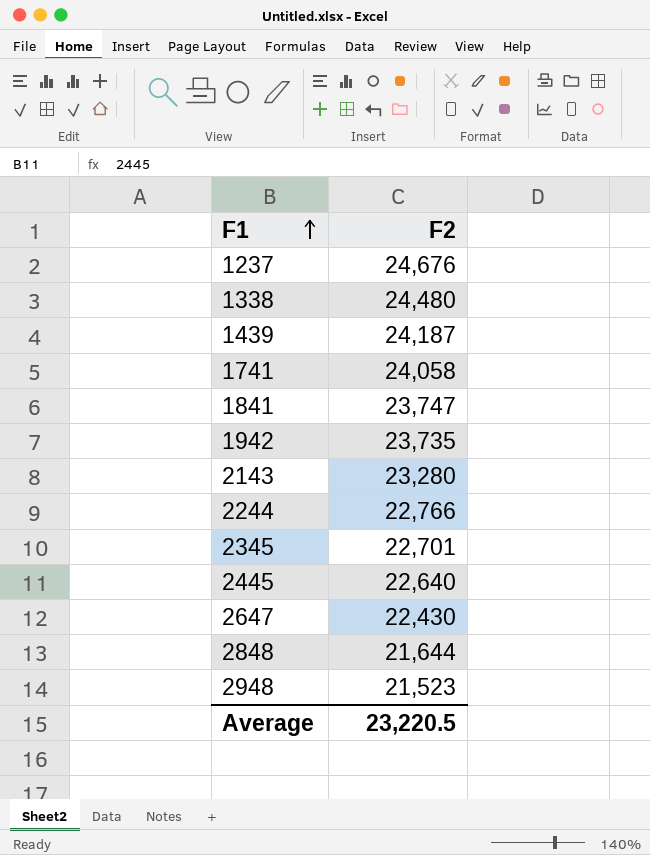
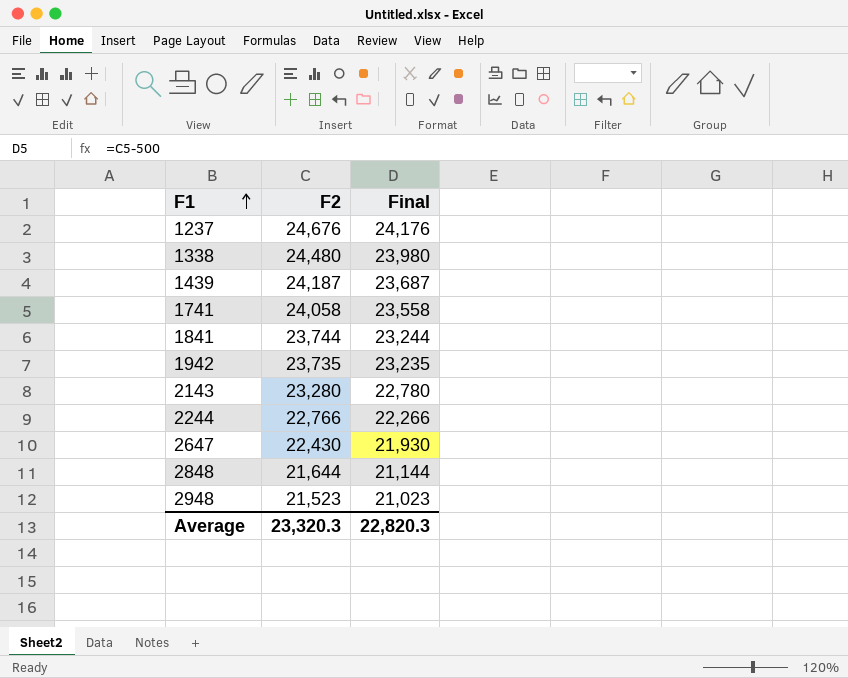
column Final | formula: none -> [F2] - 500
row 2345: 22,701 -> none
row 2445: 22,640 -> none
1841 | F2: 23,747 -> 23,744
Average | F2: 23,220.5 -> 23,320.3

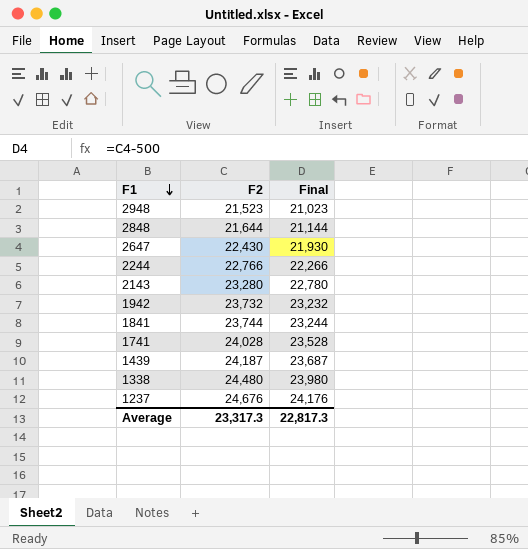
row order: F1 ascending -> F1 descending
1942 | F2: 23,735 -> 23,732
1942 | Final: 23,235 -> 23,232
1741 | F2: 24,058 -> 24,028
1741 | Final: 23,558 -> 23,528
Average | F2: 23,320.3 -> 23,317.3
Average | Final: 22,820.3 -> 22,817.3

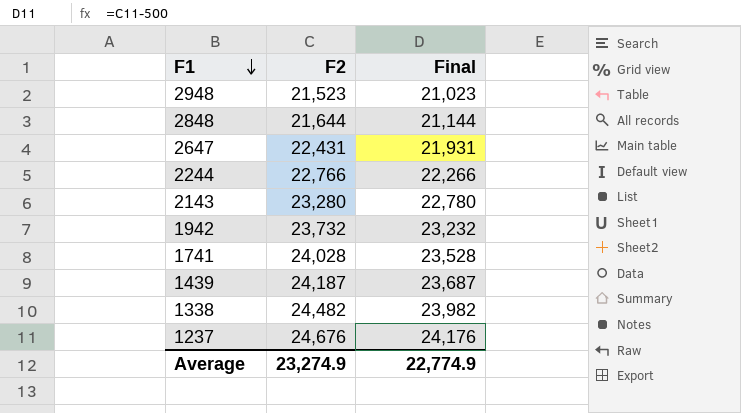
row 1841: 23,744 | 23,244 -> none
2647 | F2: 22,430 -> 22,431
2647 | Final: 21,930 -> 21,931
1338 | F2: 24,480 -> 24,482
1338 | Final: 23,980 -> 23,982
Average | F2: 23,317.3 -> 23,274.9
Average | Final: 22,817.3 -> 22,774.9

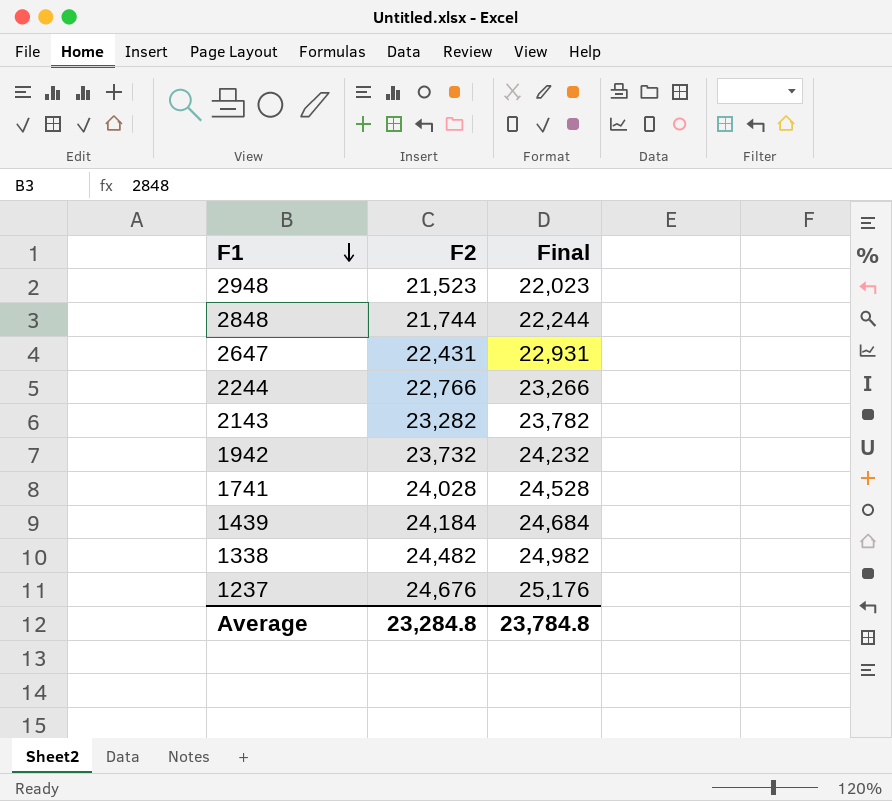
column Final | formula: [F2] - 500 -> [F2] + 500
2848 | F2: 21,644 -> 21,744
2143 | F2: 23,280 -> 23,282
1439 | F2: 24,187 -> 24,184
Average | F2: 23,274.9 -> 23,284.8
Average | Final: 22,774.9 -> 23,784.8

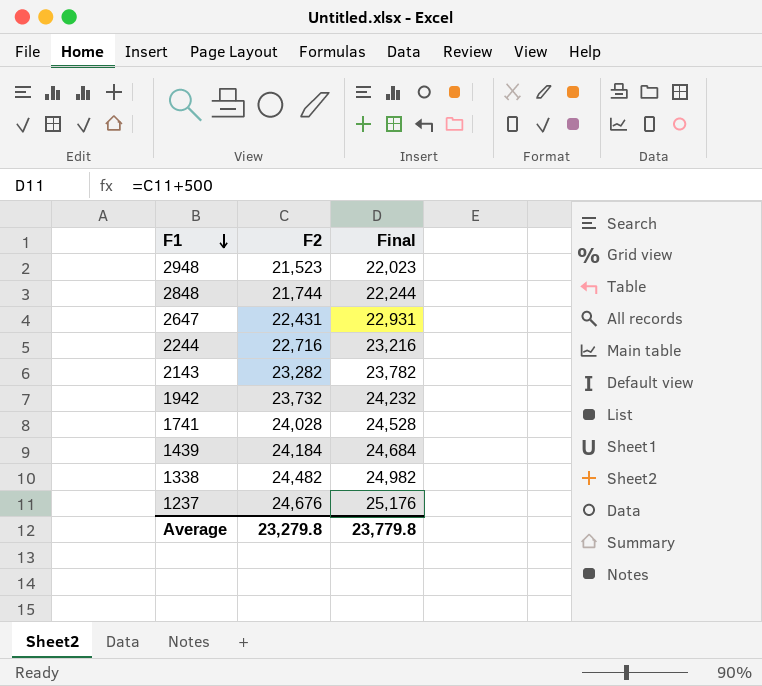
2244 | F2: 22,766 -> 22,716
2244 | Final: 23,266 -> 23,216
Average | F2: 23,284.8 -> 23,279.8
Average | Final: 23,784.8 -> 23,779.8

